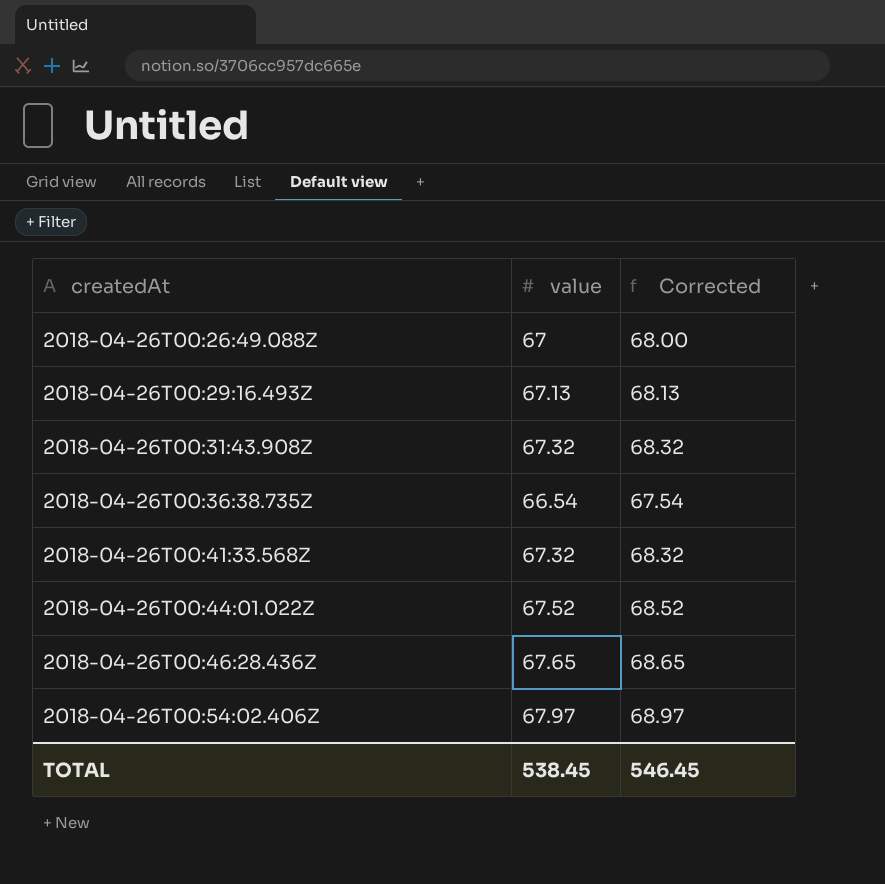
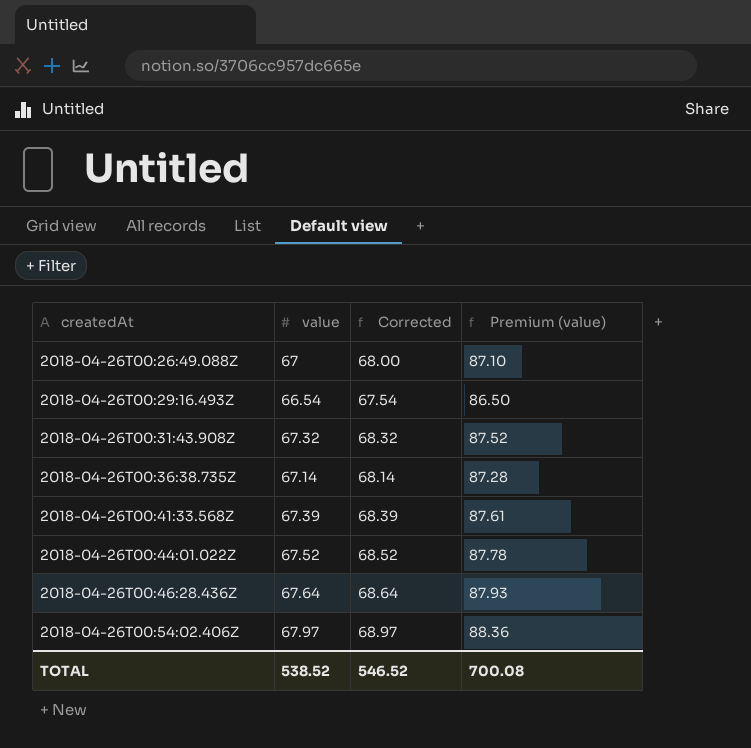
column Premium (value) | formula: none -> [value] * 1.3
2018-04-26T00:29:16.493Z | value: 67.13 -> 66.54
2018-04-26T00:29:16.493Z | Corrected: 68.13 -> 67.54
2018-04-26T00:36:38.735Z | value: 66.54 -> 67.14
2018-04-26T00:36:38.735Z | Corrected: 67.54 -> 68.14
2018-04-26T00:41:33.568Z | value: 67.32 -> 67.39
2018-04-26T00:41:33.568Z | Corrected: 68.32 -> 68.39
2018-04-26T00:46:28.436Z | value: 67.65 -> 67.64
2018-04-26T00:46:28.436Z | Corrected: 68.65 -> 68.64
TOTAL | value: 538.45 -> 538.52
TOTAL | Corrected: 546.45 -> 546.52

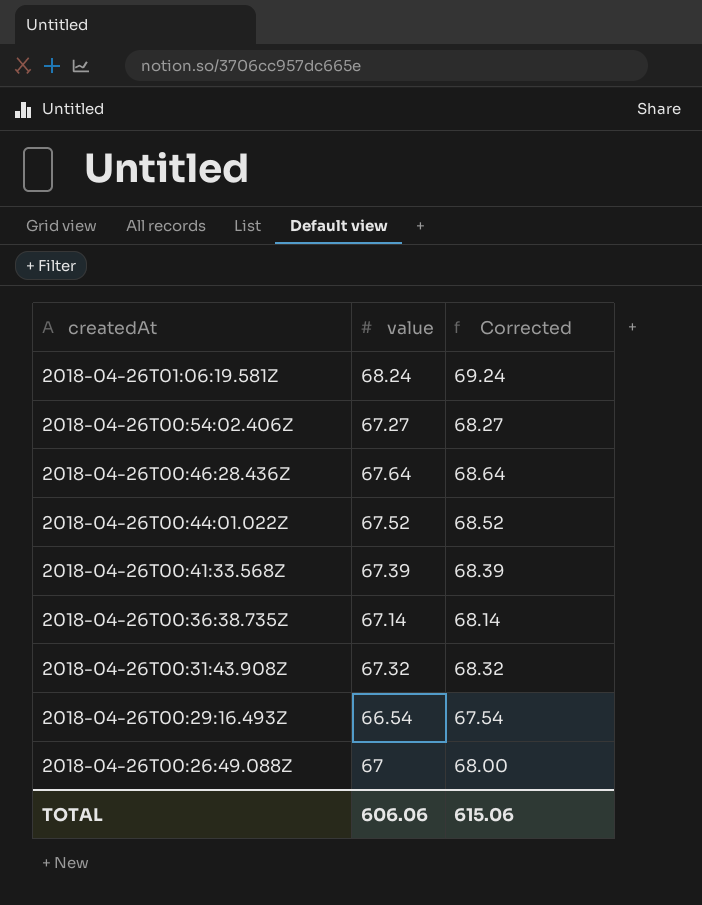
row order: createdAt ascending -> createdAt descending
column Premium (value) | formula: [value] * 1.3 -> none
row 2018-04-26T01:06:19.581Z: none -> 68.24 | 69.24
2018-04-26T00:54:02.406Z | value: 67.97 -> 67.27
2018-04-26T00:54:02.406Z | Corrected: 68.97 -> 68.27
TOTAL | value: 538.52 -> 606.06
TOTAL | Corrected: 546.52 -> 615.06

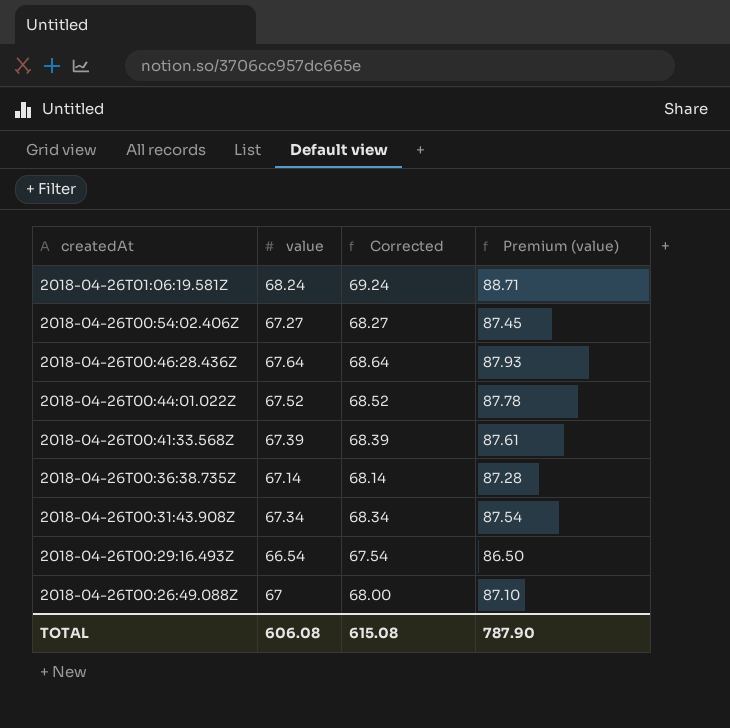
column Premium (value) | formula: none -> [value] * 1.3
2018-04-26T00:31:43.908Z | value: 67.32 -> 67.34
2018-04-26T00:31:43.908Z | Corrected: 68.32 -> 68.34
TOTAL | value: 606.06 -> 606.08
TOTAL | Corrected: 615.06 -> 615.08

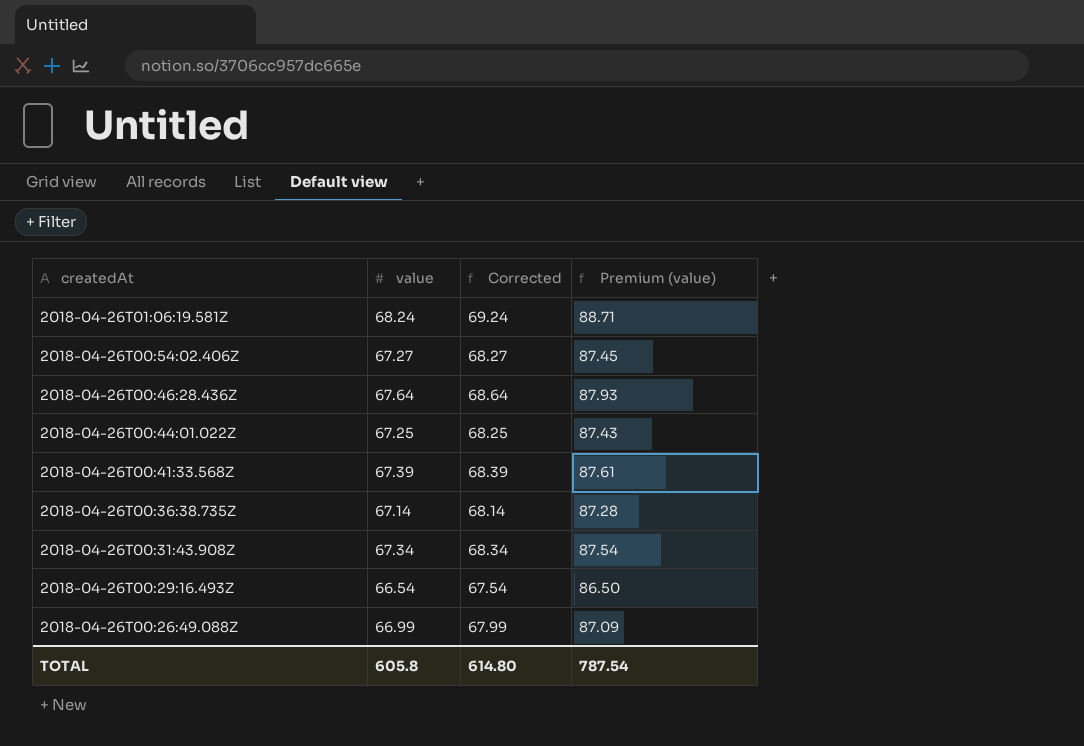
2018-04-26T00:44:01.022Z | value: 67.52 -> 67.25
2018-04-26T00:44:01.022Z | Corrected: 68.52 -> 68.25
2018-04-26T00:44:01.022Z | Premium (value): 87.78 -> 87.43
2018-04-26T00:26:49.088Z | value: 67 -> 66.99
2018-04-26T00:26:49.088Z | Corrected: 68.00 -> 67.99
2018-04-26T00:26:49.088Z | Premium (value): 87.10 -> 87.09
TOTAL | value: 606.08 -> 605.8
TOTAL | Corrected: 615.08 -> 614.80
TOTAL | Premium (value): 787.90 -> 787.54

